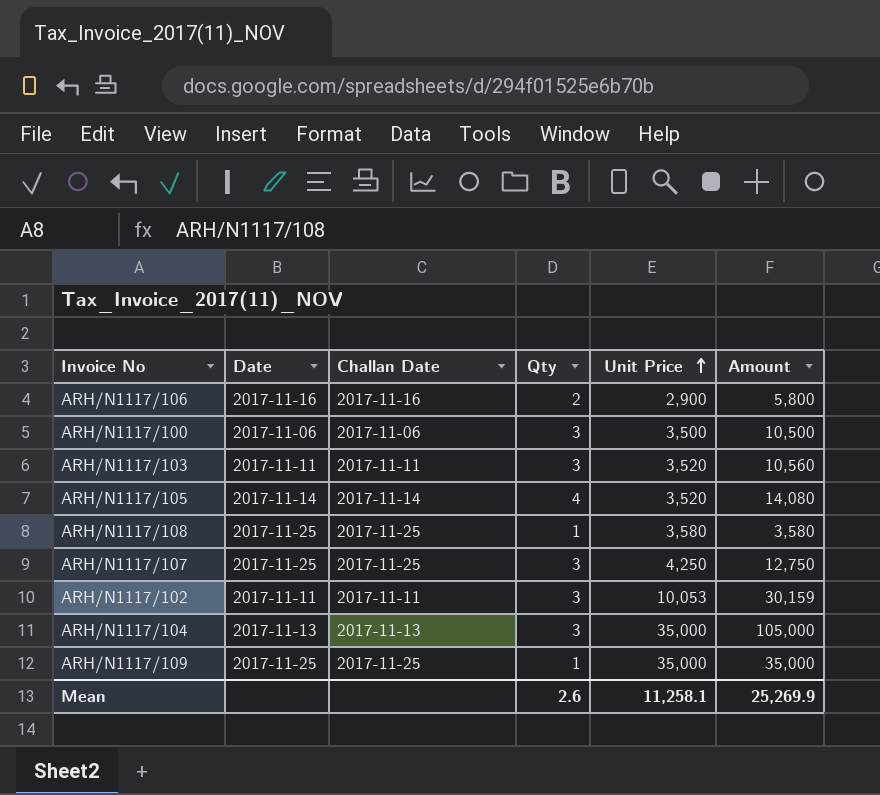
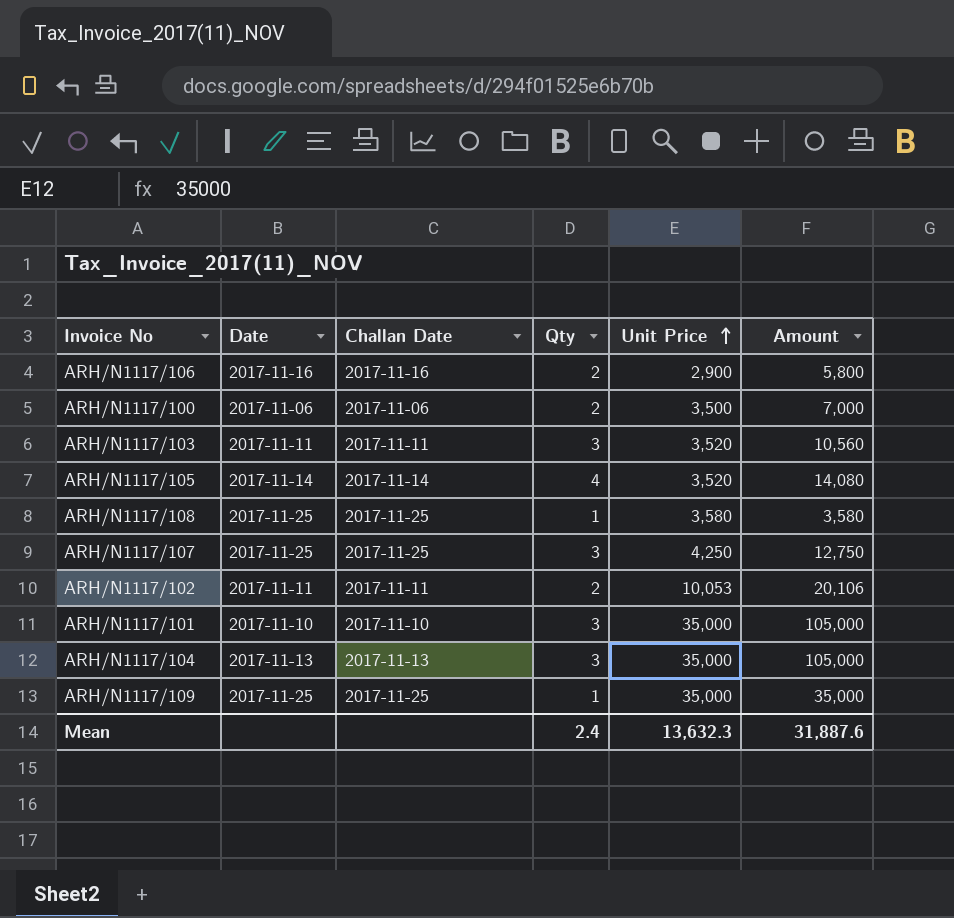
ARH/N1117/100 | Qty: 3 -> 2
ARH/N1117/100 | Amount: 10,500 -> 7,000
ARH/N1117/102 | Qty: 3 -> 2
ARH/N1117/102 | Amount: 30,159 -> 20,106
row ARH/N1117/101: none -> 2017-11-10 | 2017-11-10 | 3 | 35,000 | 105,000
Mean | Qty: 2.6 -> 2.4
Mean | Unit Price: 11,258.1 -> 13,632.3
Mean | Amount: 25,269.9 -> 31,887.6

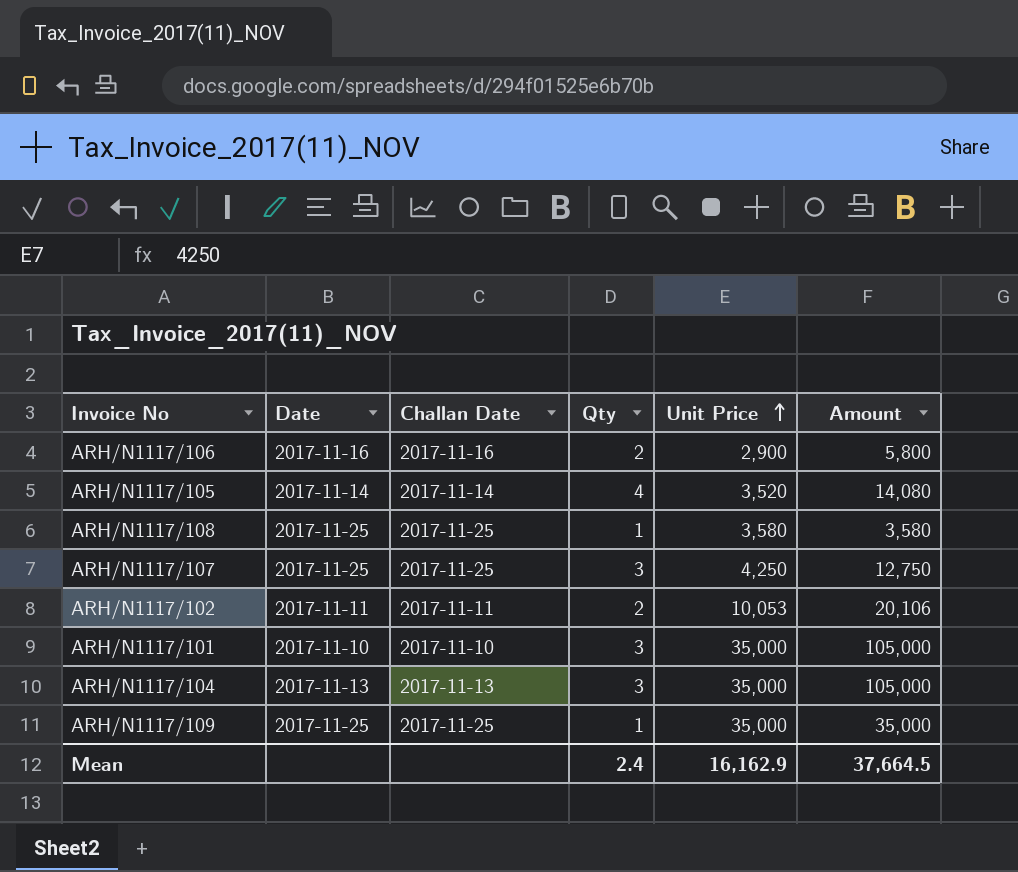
row ARH/N1117/100: 2017-11-06 | 2017-11-06 | 2 | 3,500 | 7,000 -> none
row ARH/N1117/103: 2017-11-11 | 2017-11-11 | 3 | 3,520 | 10,560 -> none
Mean | Unit Price: 13,632.3 -> 16,162.9
Mean | Amount: 31,887.6 -> 37,664.5

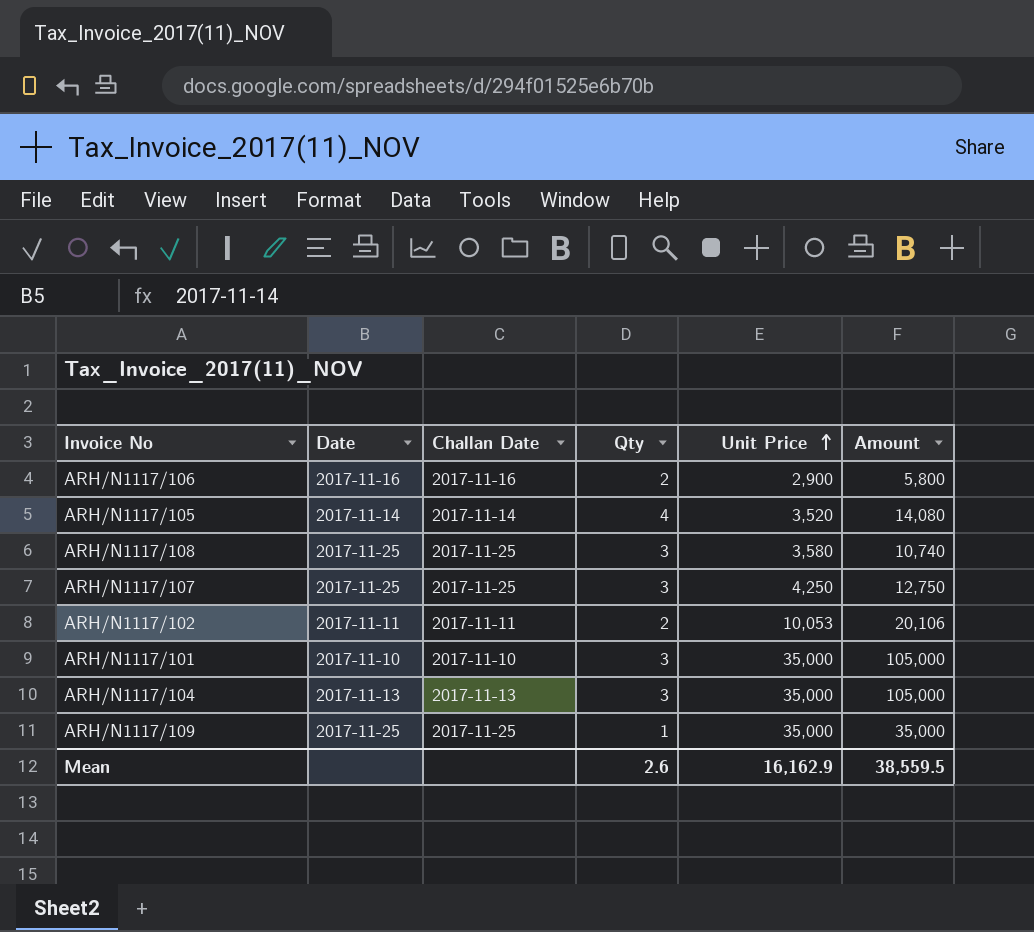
ARH/N1117/108 | Qty: 1 -> 3
ARH/N1117/108 | Amount: 3,580 -> 10,740
Mean | Qty: 2.4 -> 2.6
Mean | Amount: 37,664.5 -> 38,559.5

